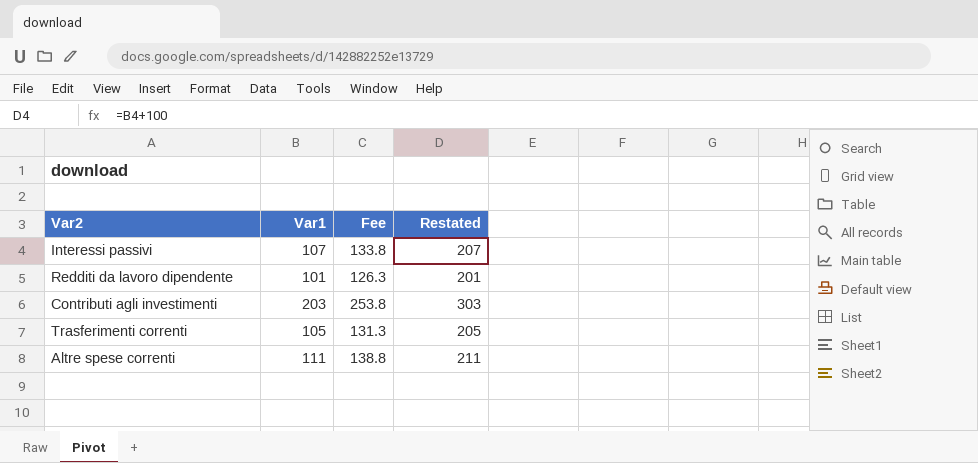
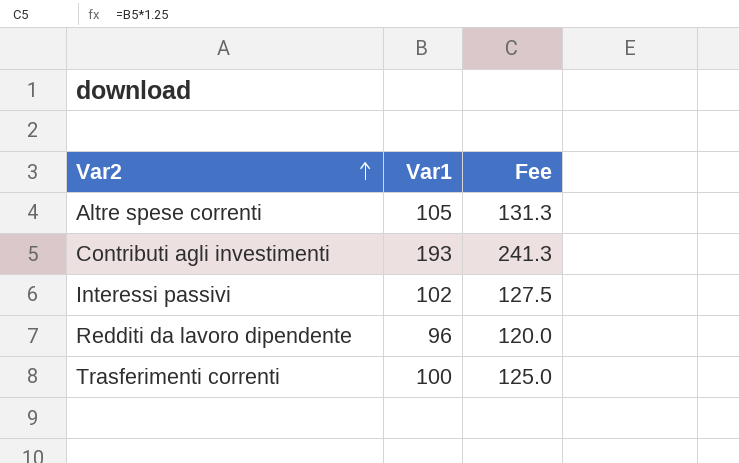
row order: none -> Var2 ascending
column Restated | formula: [Var1] + 100 -> none
Altre spese correnti | Var1: 111 -> 105
Altre spese correnti | Fee: 138.8 -> 131.3
Contributi agli investimenti | Var1: 203 -> 193
Contributi agli investimenti | Fee: 253.8 -> 241.3
Interessi passivi | Var1: 107 -> 102
Interessi passivi | Fee: 133.8 -> 127.5
Redditi da lavoro dipendente | Var1: 101 -> 96
Redditi da lavoro dipendente | Fee: 126.3 -> 120.0
Trasferimenti correnti | Var1: 105 -> 100
Trasferimenti correnti | Fee: 131.3 -> 125.0

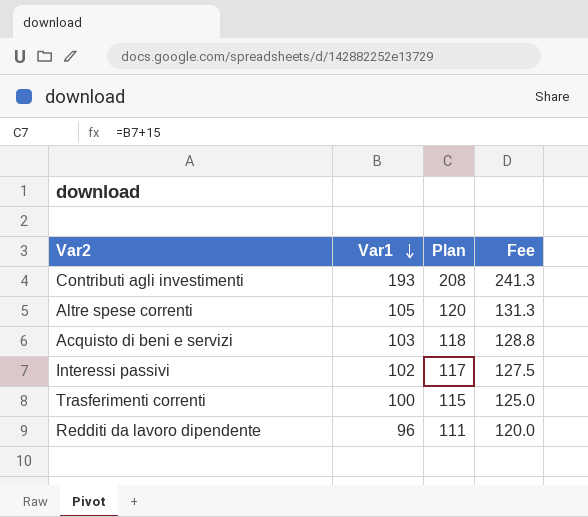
row order: Var2 ascending -> Var1 descending
column Plan | formula: none -> [Var1] + 15
row Acquisto di beni e servizi: none -> 103 | 118 | 128.8

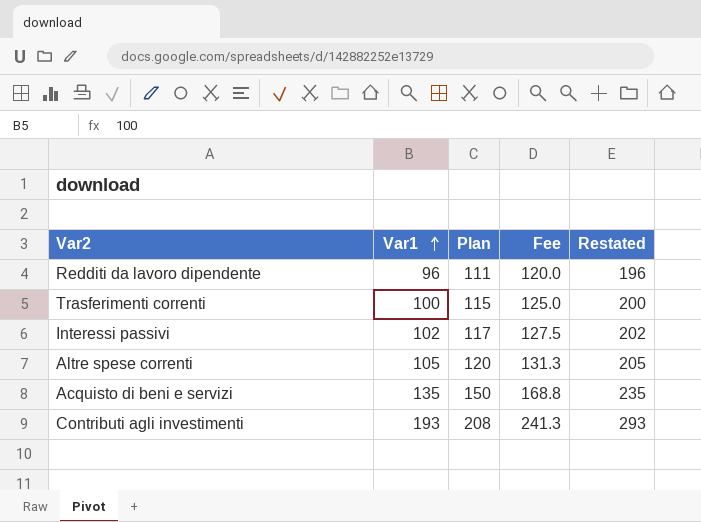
row order: Var1 descending -> Var1 ascending
column Restated | formula: none -> [Var1] + 100
Acquisto di beni e servizi | Var1: 103 -> 135
Acquisto di beni e servizi | Plan: 118 -> 150
Acquisto di beni e servizi | Fee: 128.8 -> 168.8

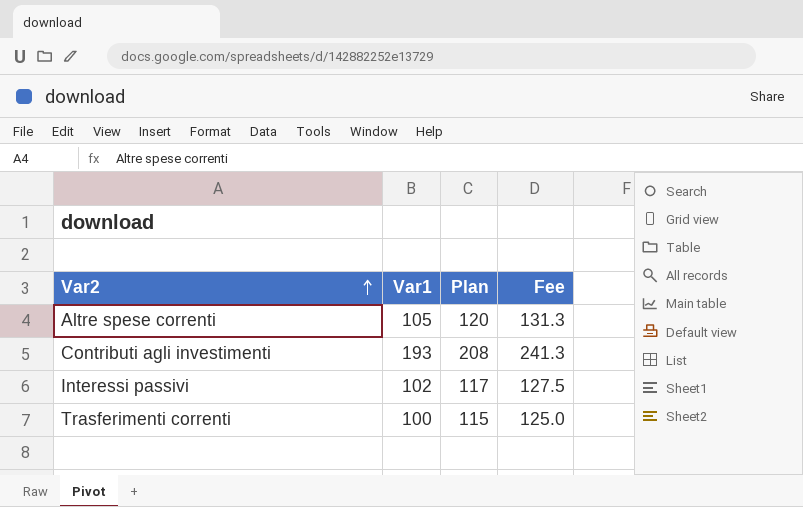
row order: Var1 ascending -> Var2 ascending
column Restated | formula: [Var1] + 100 -> none
row Redditi da lavoro dipendente: 96 | 111 | 120.0 | 196 -> none
row Acquisto di beni e servizi: 135 | 150 | 168.8 | 235 -> none

